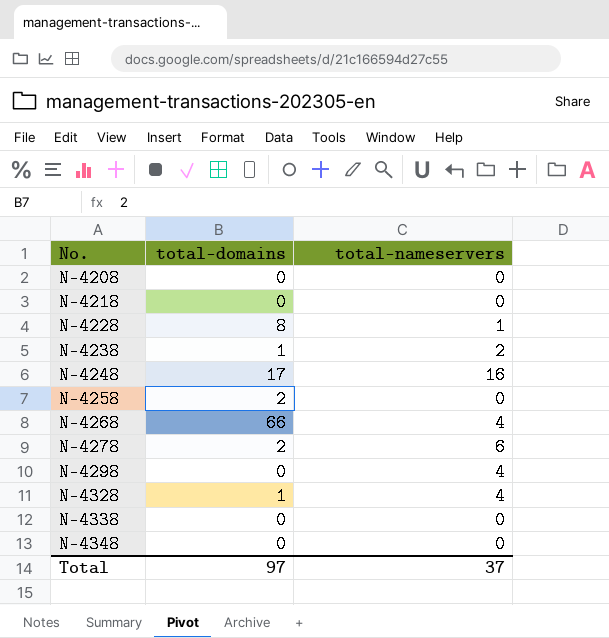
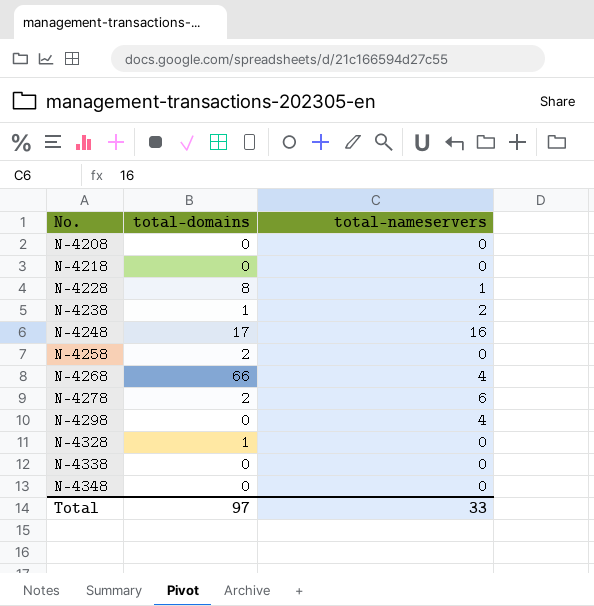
N-4328 | total-nameservers: 4 -> 0
Total | total-nameservers: 37 -> 33

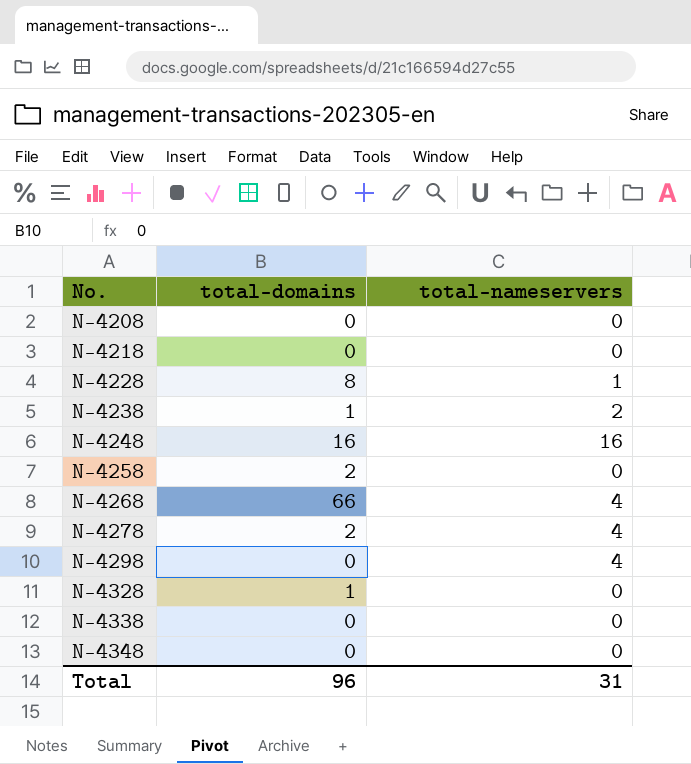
N-4248 | total-domains: 17 -> 16
N-4278 | total-nameservers: 6 -> 4
Total | total-domains: 97 -> 96
Total | total-nameservers: 33 -> 31

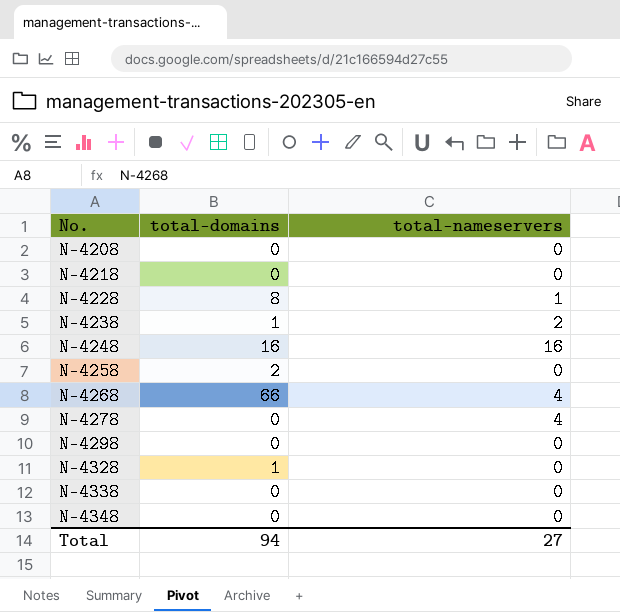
N-4278 | total-domains: 2 -> 0
N-4298 | total-nameservers: 4 -> 0
Total | total-domains: 96 -> 94
Total | total-nameservers: 31 -> 27

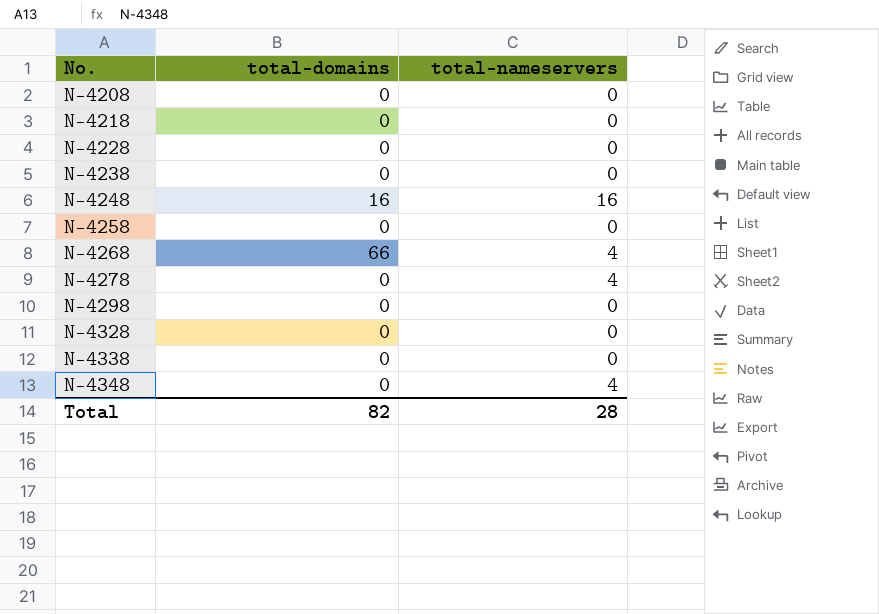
N-4228 | total-domains: 8 -> 0
N-4228 | total-nameservers: 1 -> 0
N-4238 | total-domains: 1 -> 0
N-4238 | total-nameservers: 2 -> 0
N-4258 | total-domains: 2 -> 0
N-4328 | total-domains: 1 -> 0
N-4348 | total-nameservers: 0 -> 4
Total | total-domains: 94 -> 82
Total | total-nameservers: 27 -> 28

